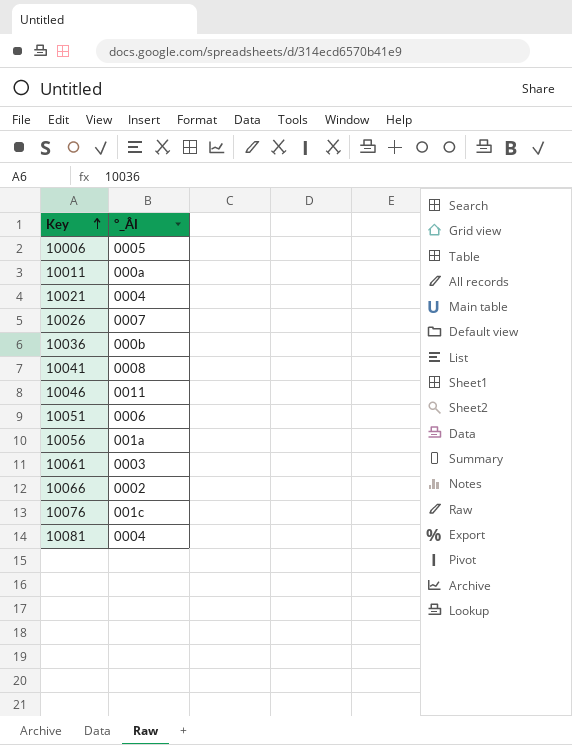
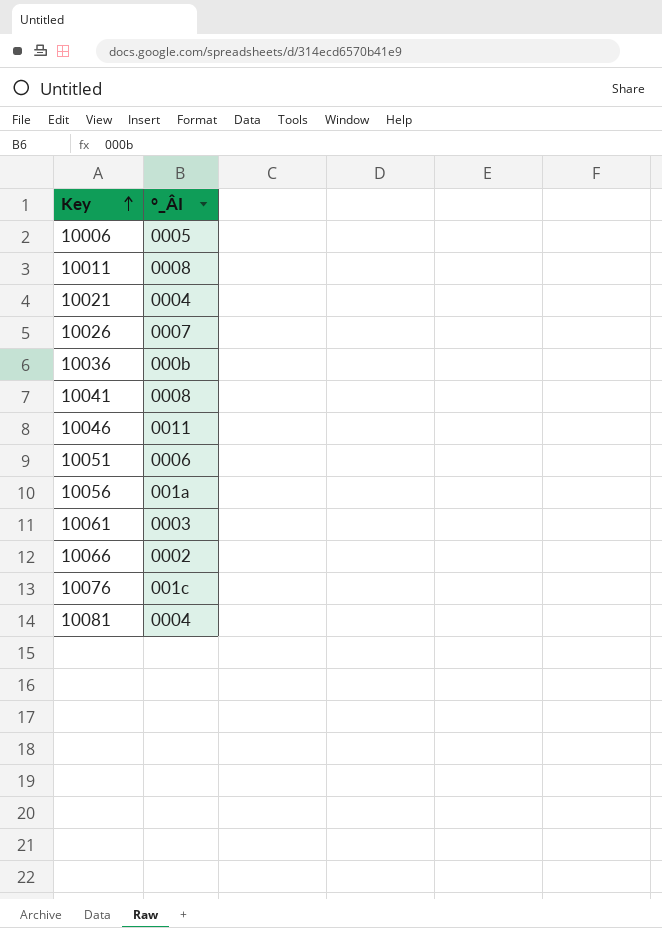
10011 | °_ÂI: 000a -> 0008

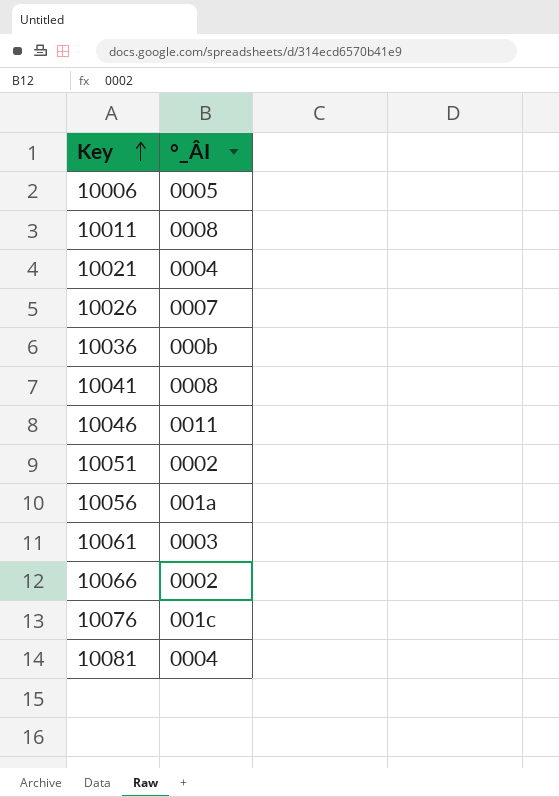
10051 | °_ÂI: 0006 -> 0002

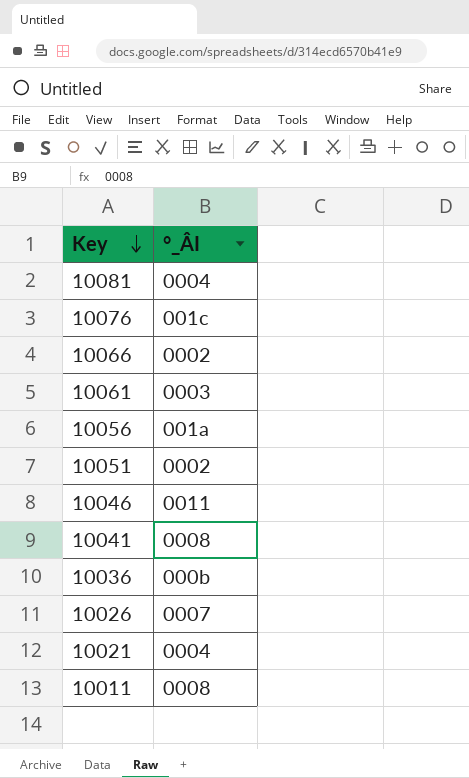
row order: Key ascending -> Key descending
row 10006: 0005 -> none

